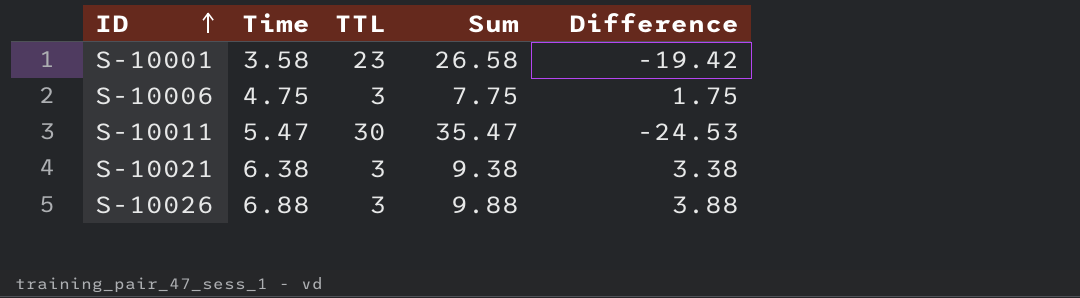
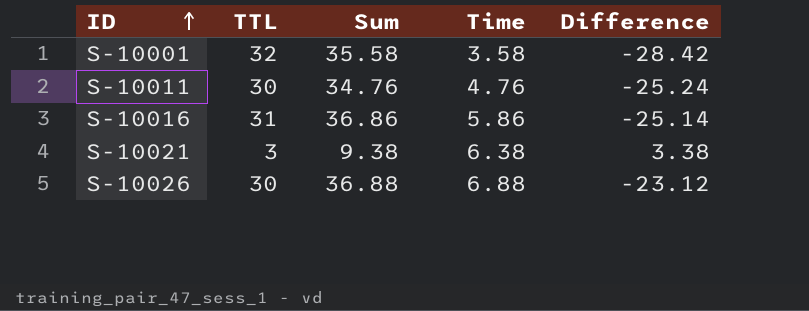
column Time | position: 2 -> 4
row S-10006: 4.75 | 3 | 7.75 | 1.75 -> none
S-10001 | TTL: 23 -> 32
S-10001 | Sum: 26.58 -> 35.58
S-10001 | Difference: -19.42 -> -28.42
S-10011 | Sum: 35.47 -> 34.76
S-10011 | Time: 5.47 -> 4.76
S-10011 | Difference: -24.53 -> -25.24
row S-10016: none -> 31 | 36.86 | 5.86 | -25.14
S-10026 | TTL: 3 -> 30
S-10026 | Sum: 9.88 -> 36.88
S-10026 | Difference: 3.88 -> -23.12

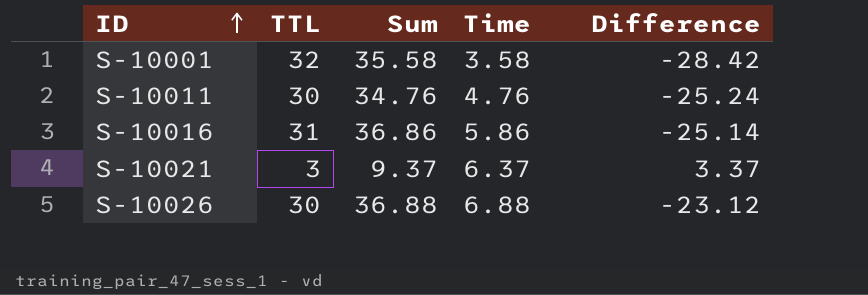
S-10021 | Sum: 9.38 -> 9.37
S-10021 | Time: 6.38 -> 6.37
S-10021 | Difference: 3.38 -> 3.37

